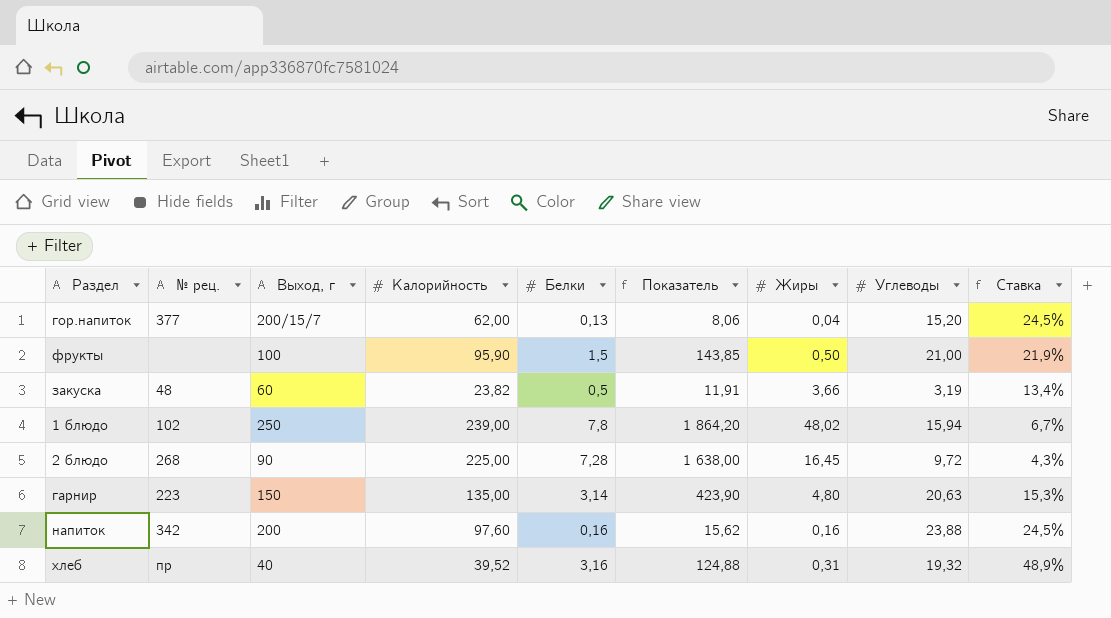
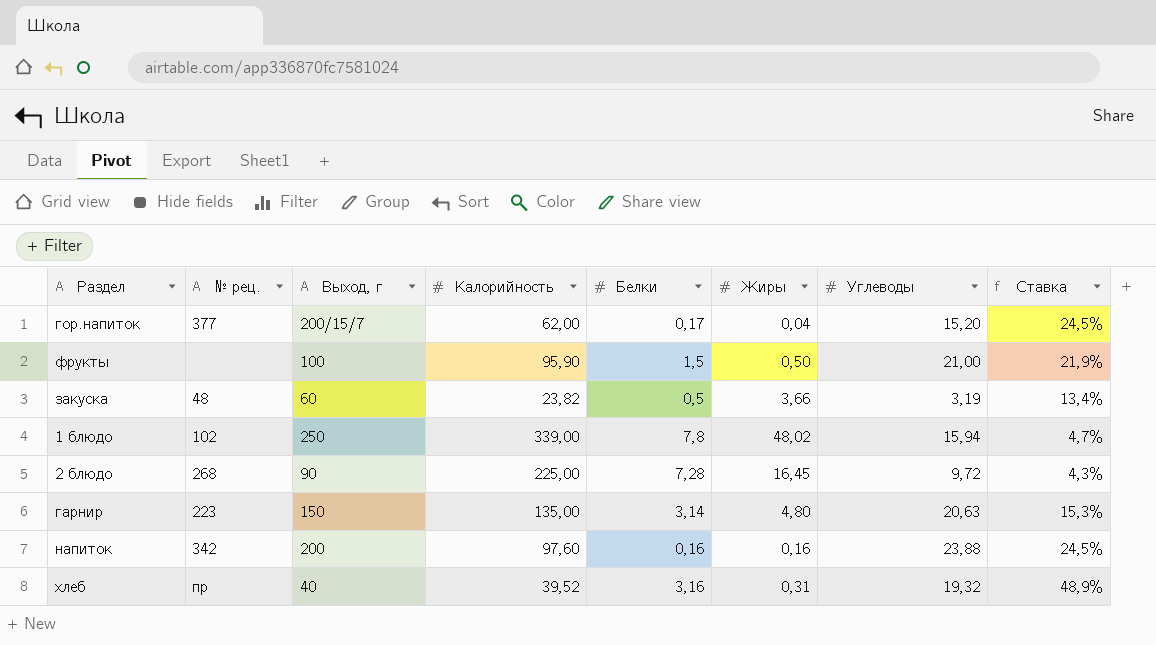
column Показатель | formula: [Калорийность] * [Белки] -> none
гор.напиток | Белки: 0,13 -> 0,17
1 блюдо | Калорийность: 239,00 -> 339,00
1 блюдо | Ставка: 6,7% -> 4,7%

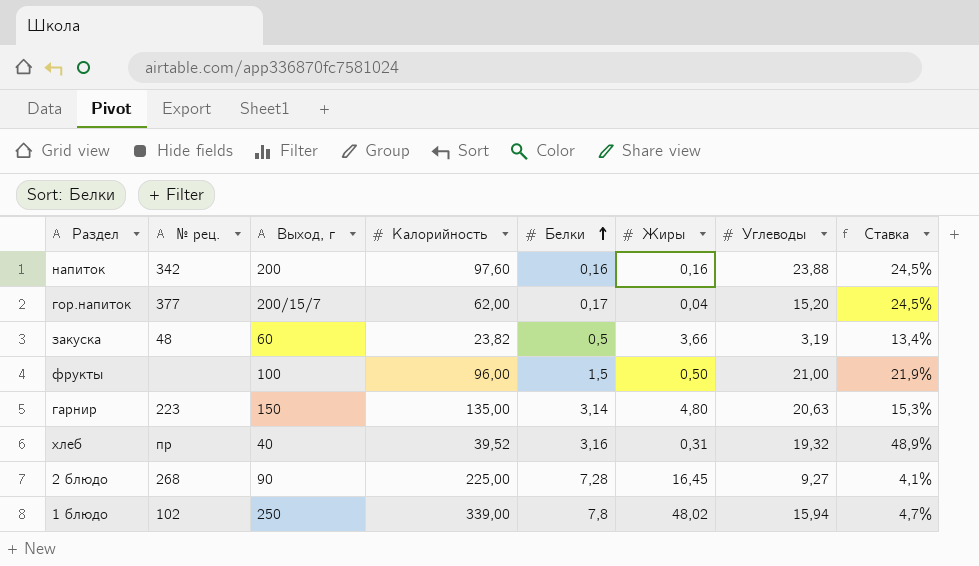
row order: none -> Белки ascending
фрукты | Калорийность: 95,90 -> 96,00
2 блюдо | Углеводы: 9,72 -> 9,27
2 блюдо | Ставка: 4,3% -> 4,1%

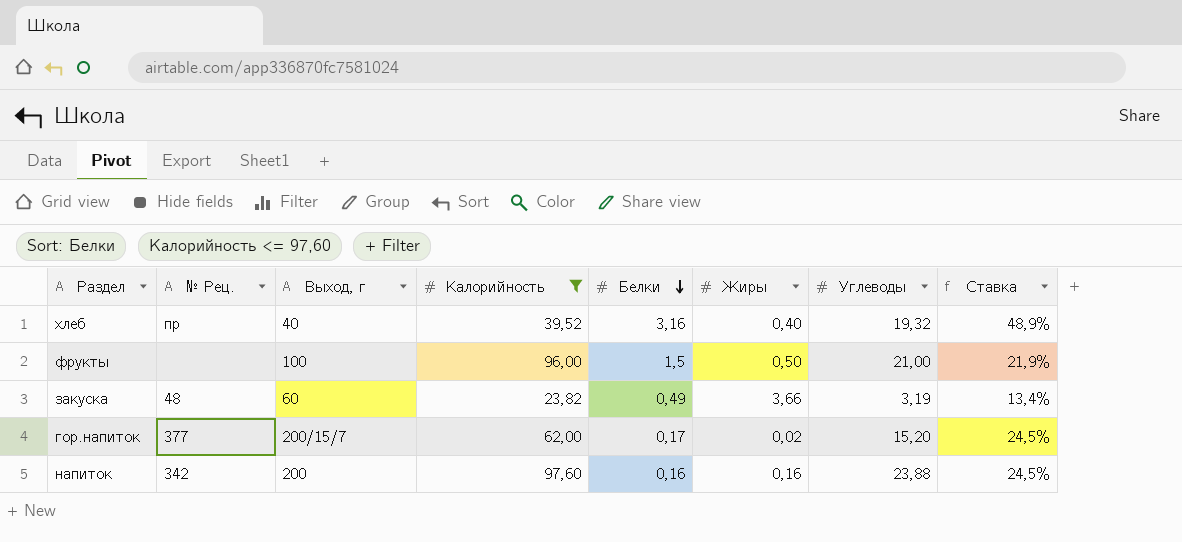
filter: none -> Калорийность <= 97,60
row order: Белки ascending -> Белки descending
column name: № рец. -> № Рец.
хлеб | Жиры: 0,31 -> 0,40
закуска | Белки: 0,5 -> 0,49
гор.напиток | Жиры: 0,04 -> 0,02

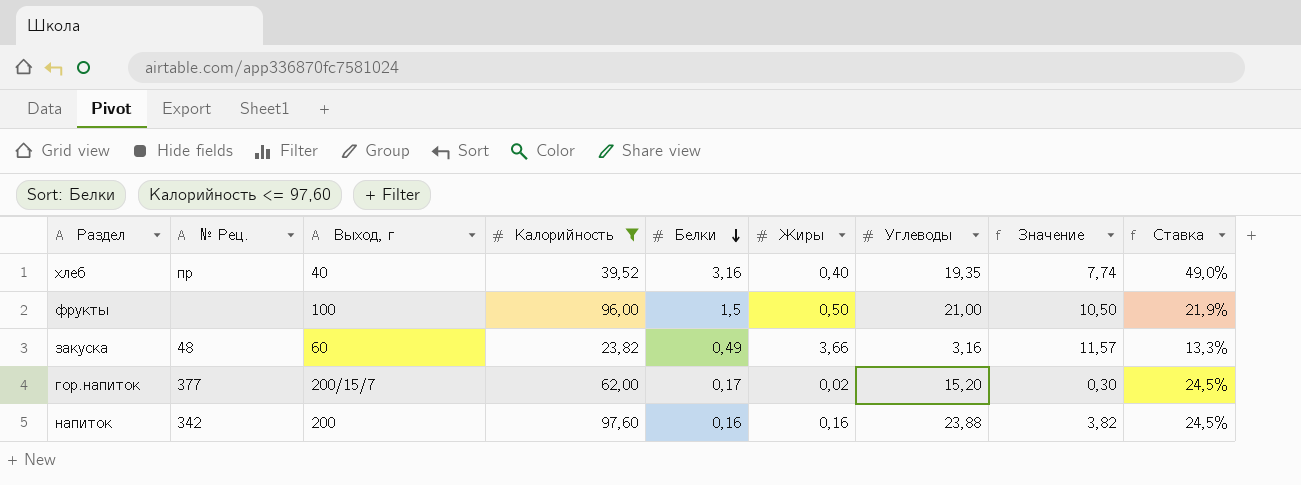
column Значение | formula: none -> [Жиры] * [Углеводы]
хлеб | Углеводы: 19,32 -> 19,35
хлеб | Ставка: 48,9% -> 49,0%
закуска | Углеводы: 3,19 -> 3,16
закуска | Ставка: 13,4% -> 13,3%

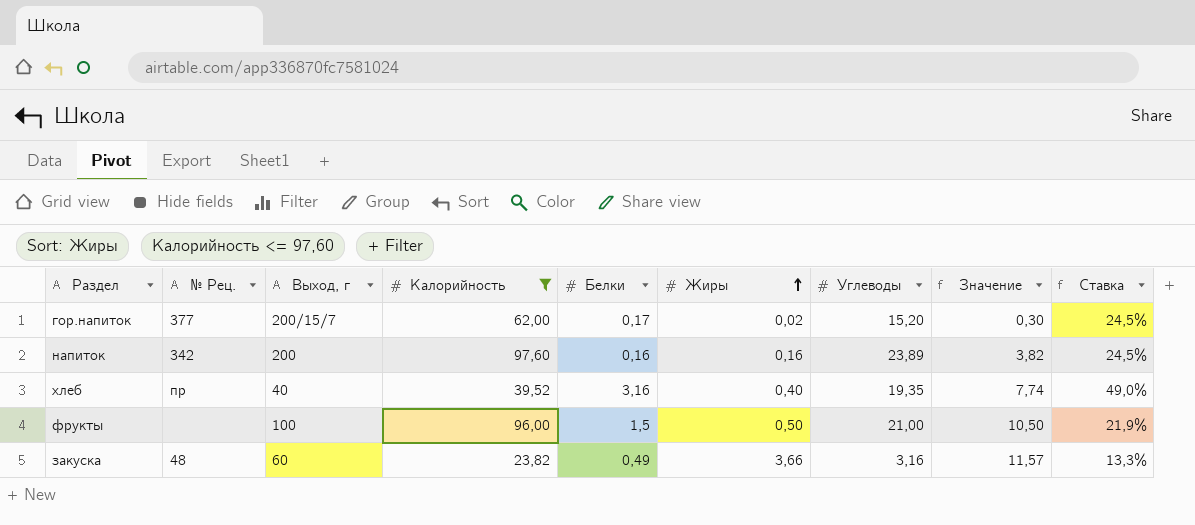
row order: Белки descending -> Жиры ascending
напиток | Углеводы: 23,88 -> 23,89

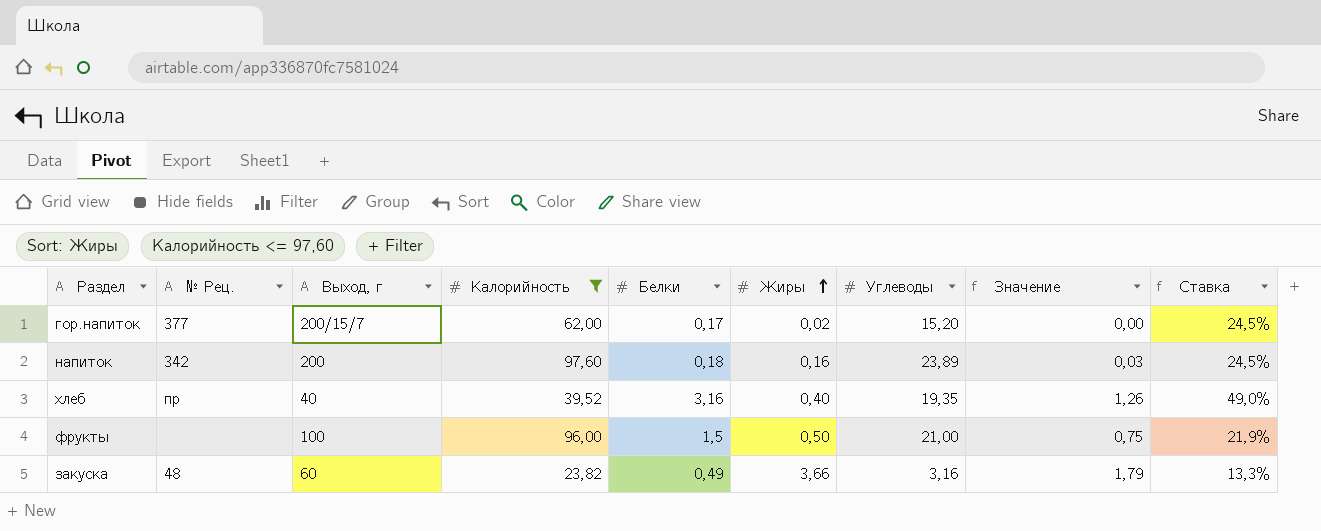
column Значение | formula: [Жиры] * [Углеводы] -> [Белки] * [Жиры]
напиток | Белки: 0,16 -> 0,18

